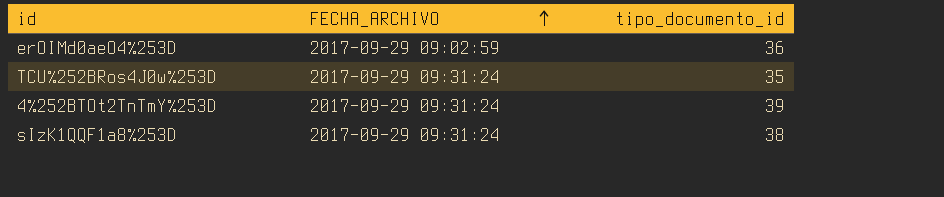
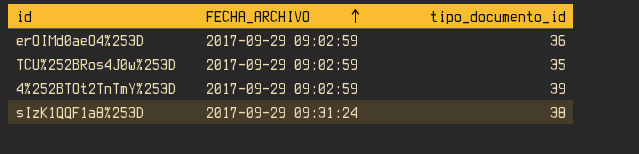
TCU%252BRos4J0w%253D | FECHA_ARCHIVO: 2017-09-29 09:31:24 -> 2017-09-29 09:02:59
4%252BTOt2TnTmY%253D | FECHA_ARCHIVO: 2017-09-29 09:31:24 -> 2017-09-29 09:02:59

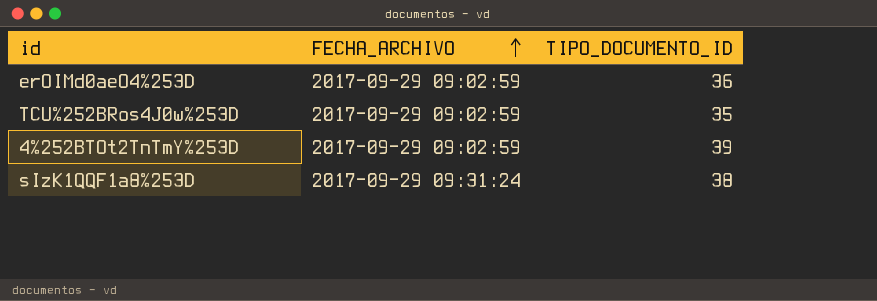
column name: tipo_documento_id -> TIPO_DOCUMENTO_ID

